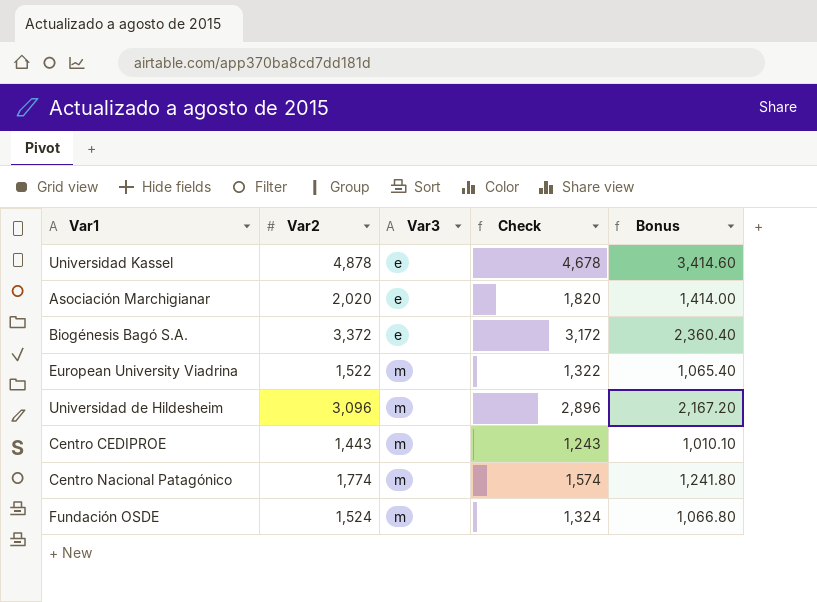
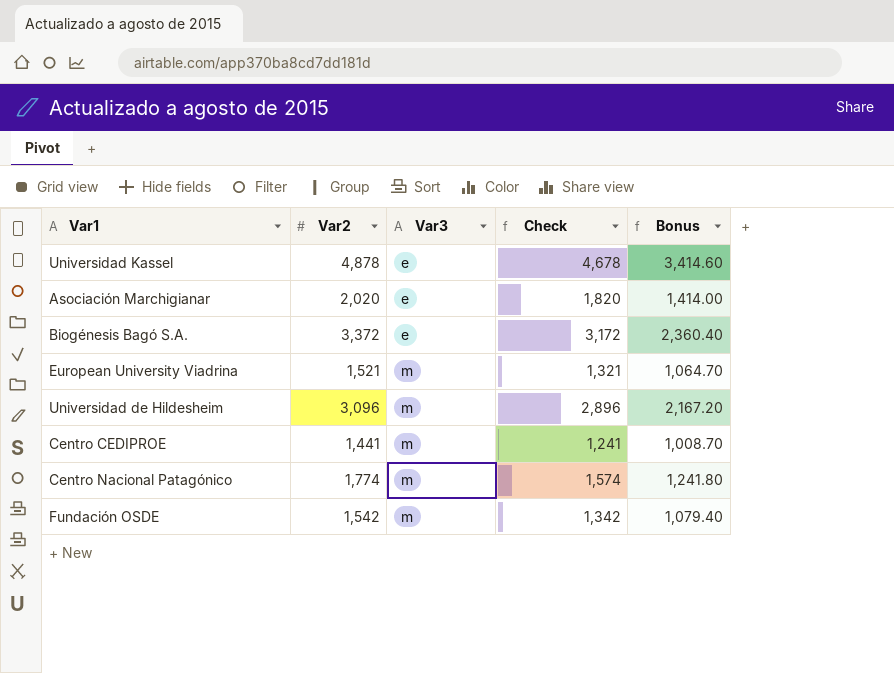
European University Viadrina | Var2: 1,522 -> 1,521
European University Viadrina | Check: 1,322 -> 1,321
European University Viadrina | Bonus: 1,065.40 -> 1,064.70
Centro CEDIPROE | Var2: 1,443 -> 1,441
Centro CEDIPROE | Check: 1,243 -> 1,241
Centro CEDIPROE | Bonus: 1,010.10 -> 1,008.70
Fundación OSDE | Var2: 1,524 -> 1,542
Fundación OSDE | Check: 1,324 -> 1,342
Fundación OSDE | Bonus: 1,066.80 -> 1,079.40

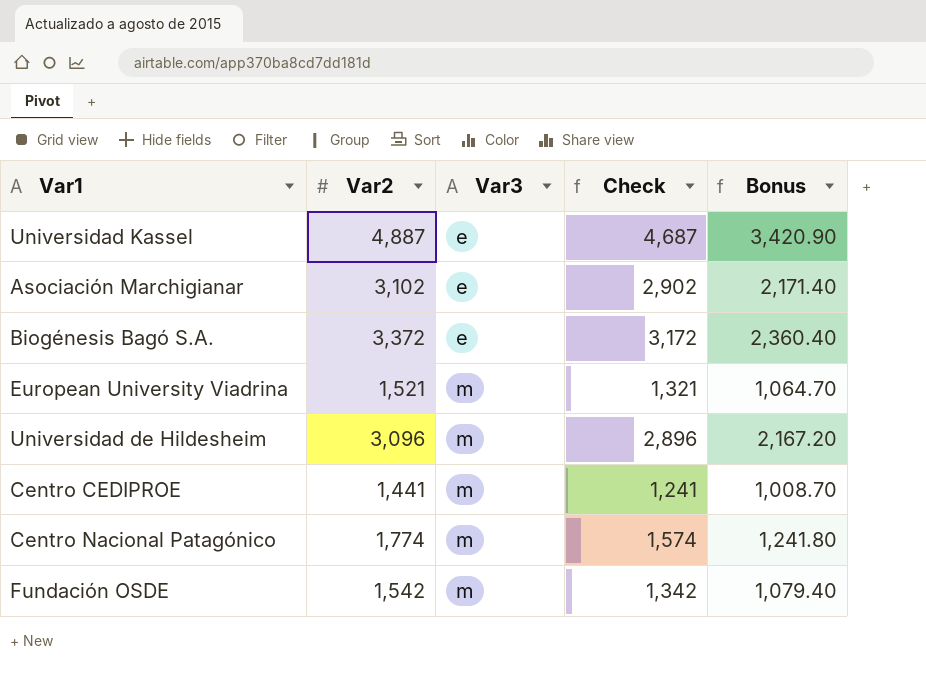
Universidad Kassel | Var2: 4,878 -> 4,887
Universidad Kassel | Check: 4,678 -> 4,687
Universidad Kassel | Bonus: 3,414.60 -> 3,420.90
Asociación Marchigianar | Var2: 2,020 -> 3,102
Asociación Marchigianar | Check: 1,820 -> 2,902
Asociación Marchigianar | Bonus: 1,414.00 -> 2,171.40

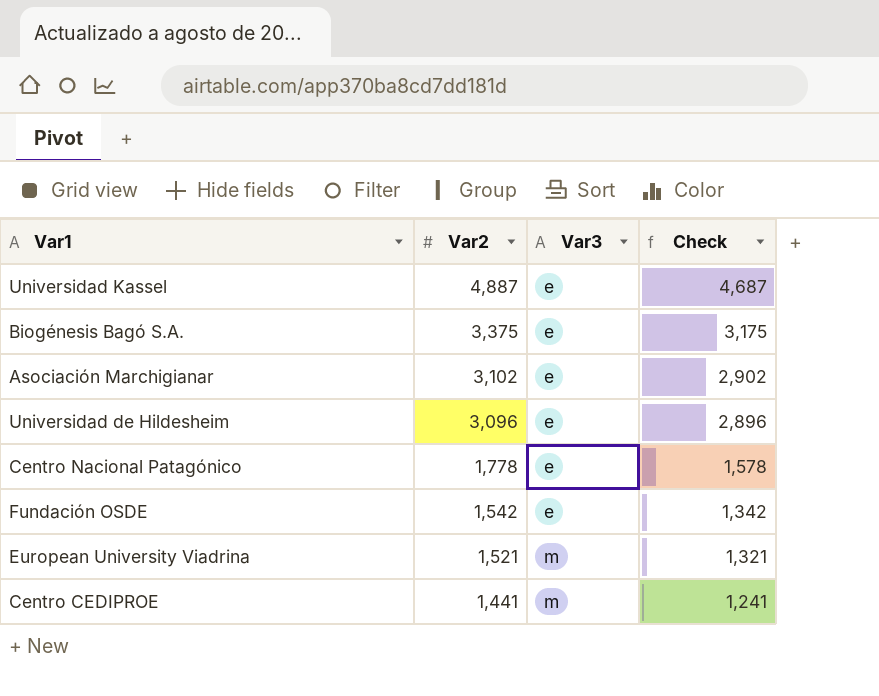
row order: Var3 ascending -> Var2 descending
column Bonus | formula: [Var2] * 0.7 -> none
Biogénesis Bagó S.A. | Var2: 3,372 -> 3,375
Biogénesis Bagó S.A. | Check: 3,172 -> 3,175
Universidad de Hildesheim | Var3: m -> e
Centro Nacional Patagónico | Var2: 1,774 -> 1,778
Centro Nacional Patagónico | Var3: m -> e
Centro Nacional Patagónico | Check: 1,574 -> 1,578
Fundación OSDE | Var3: m -> e

